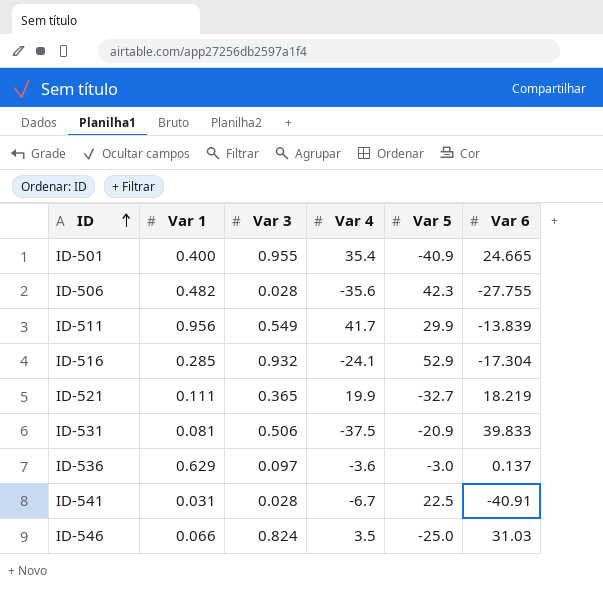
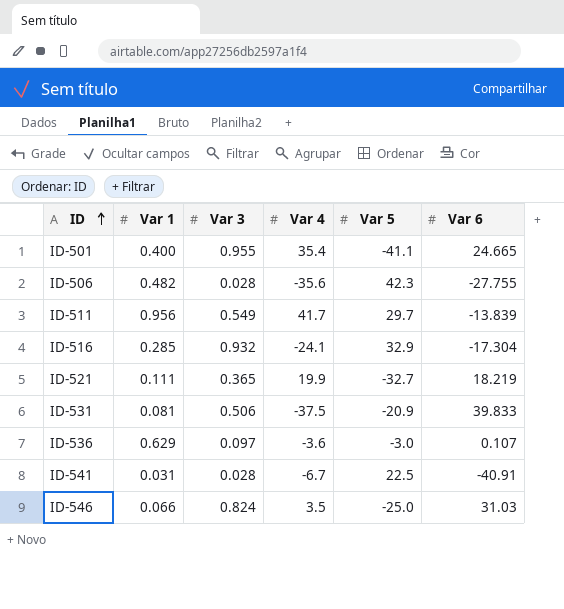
ID-501 | Var 5: -40.9 -> -41.1
ID-511 | Var 5: 29.9 -> 29.7
ID-516 | Var 5: 52.9 -> 32.9
ID-536 | Var 6: 0.137 -> 0.107

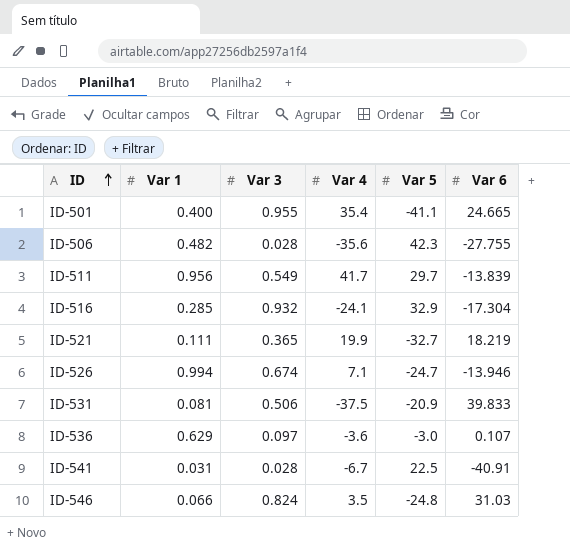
row ID-526: none -> 0.994 | 0.674 | 7.1 | -24.7 | -13.946
ID-546 | Var 5: -25.0 -> -24.8

